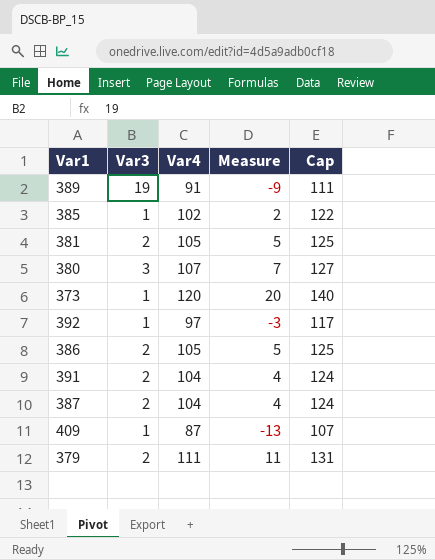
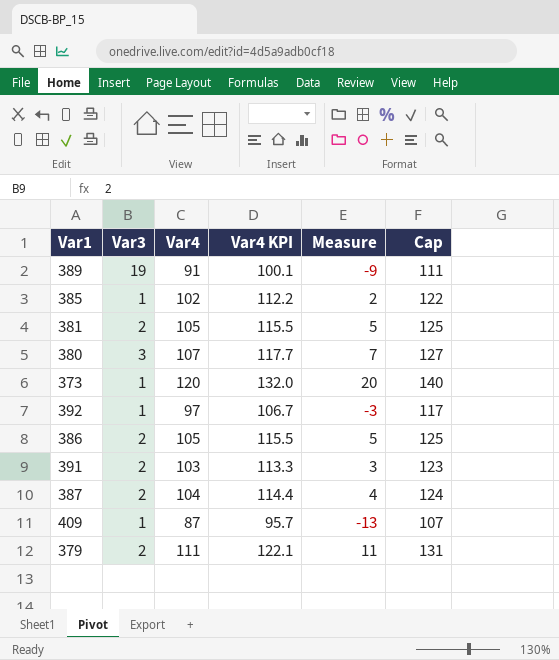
column Var4 KPI | formula: none -> [Var4] * 1.1
391 | Var4: 104 -> 103
391 | Measure: 4 -> 3
391 | Cap: 124 -> 123

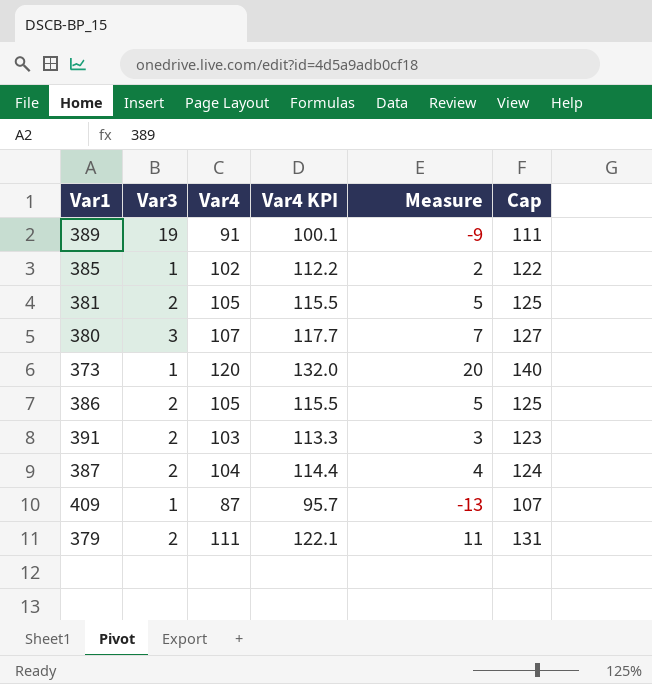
row 392: 1 | 97 | 106.7 | -3 | 117 -> none

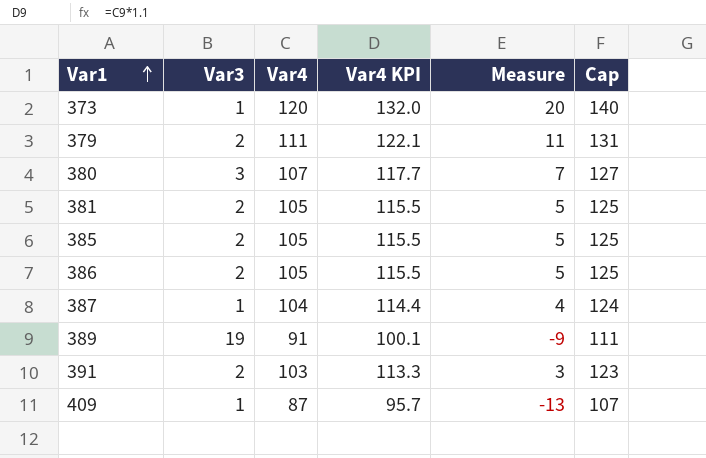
row order: none -> Var1 ascending
385 | Var3: 1 -> 2
385 | Var4: 102 -> 105
385 | Var4 KPI: 112.2 -> 115.5
385 | Measure: 2 -> 5
385 | Cap: 122 -> 125
387 | Var3: 2 -> 1

